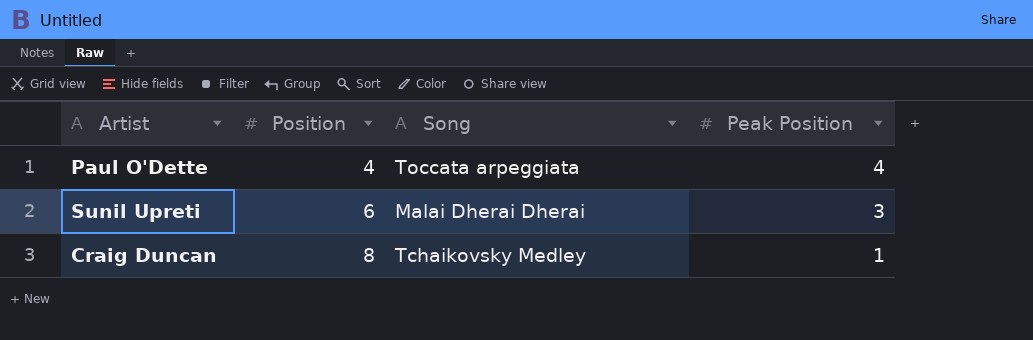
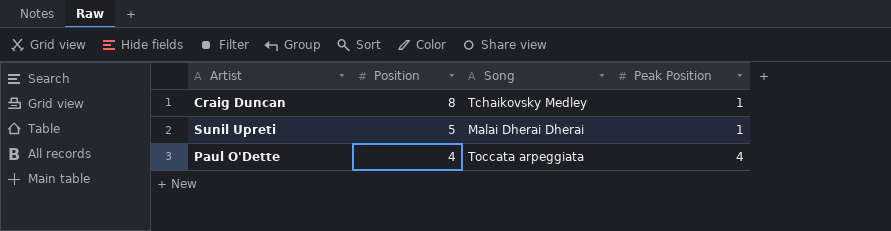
row order: Position ascending -> Position descending
Sunil Upreti | Position: 6 -> 5
Sunil Upreti | Peak Position: 3 -> 1

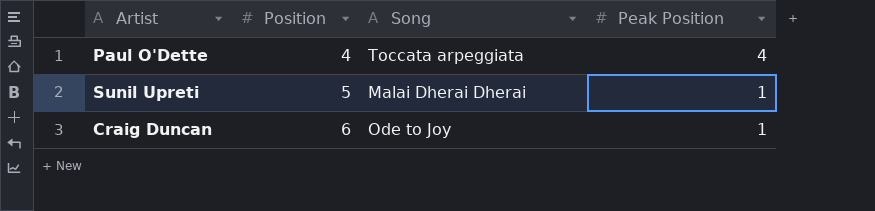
row order: Position descending -> Position ascending
Craig Duncan | Position: 8 -> 6
Craig Duncan | Song: Tchaikovsky Medley -> Ode to Joy

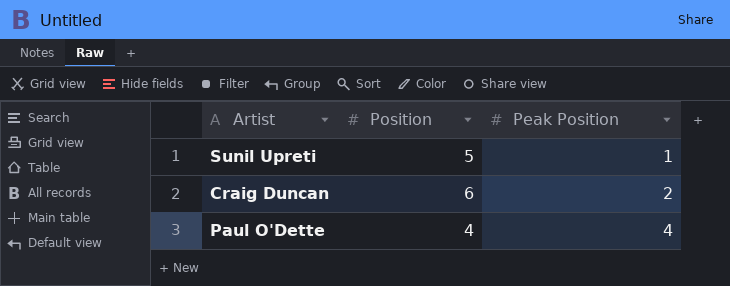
row order: Position ascending -> Peak Position ascending
column Song | position: 3 -> none
Craig Duncan | Peak Position: 1 -> 2

